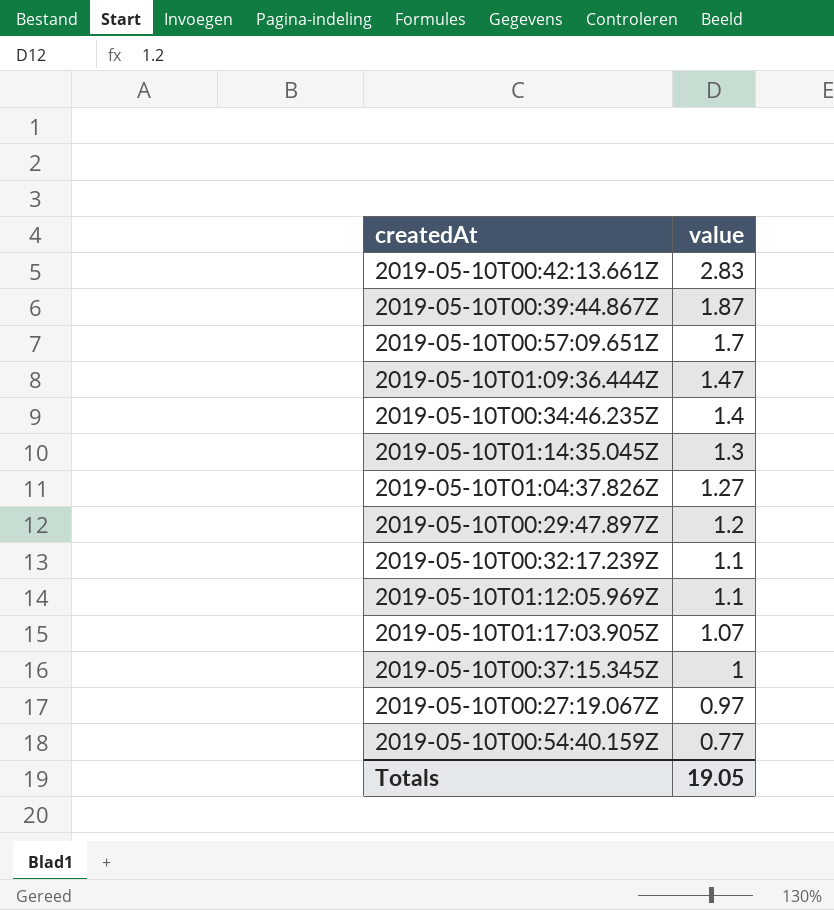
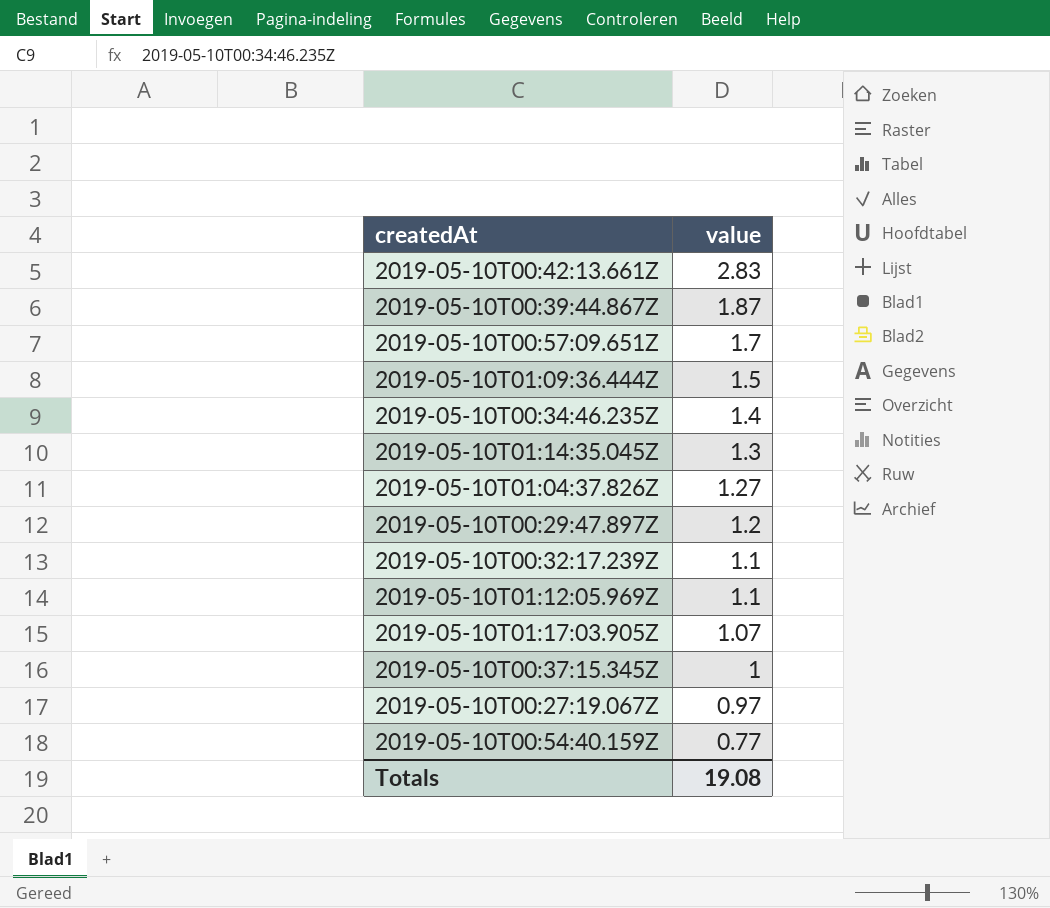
2019-05-10T01:09:36.444Z | value: 1.47 -> 1.5
Totals | value: 19.05 -> 19.08

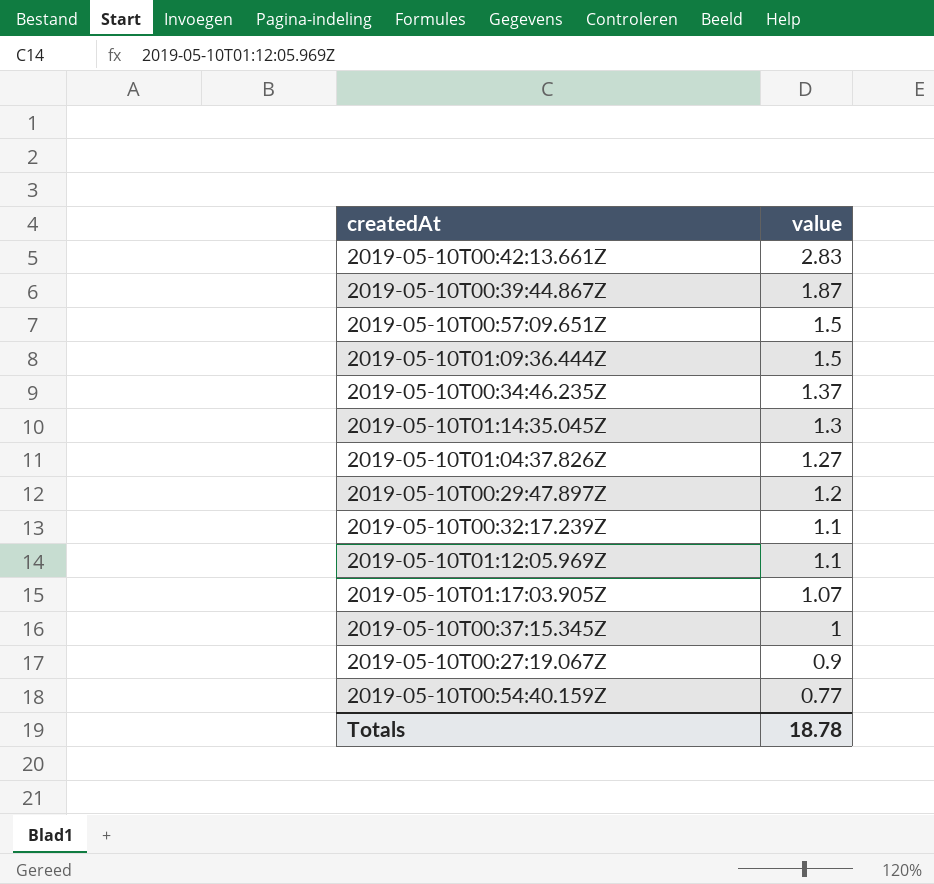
2019-05-10T00:57:09.651Z | value: 1.7 -> 1.5
2019-05-10T00:34:46.235Z | value: 1.4 -> 1.37
2019-05-10T00:27:19.067Z | value: 0.97 -> 0.9
Totals | value: 19.08 -> 18.78

